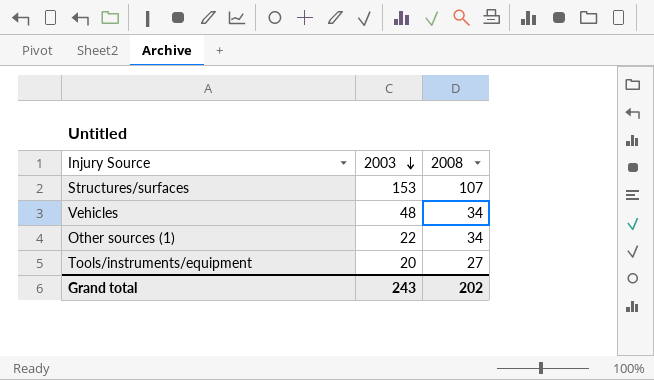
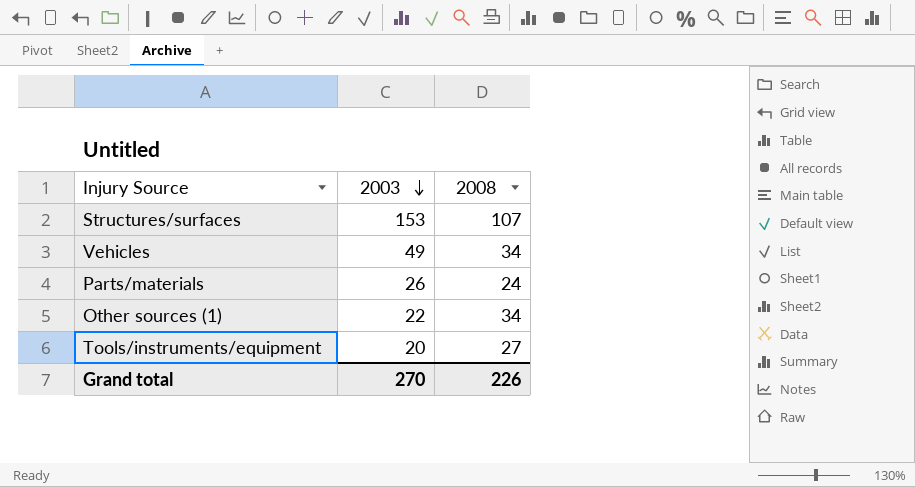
Vehicles | 2003: 48 -> 49
row Parts/materials: none -> 26 | 24
Grand total | 2003: 243 -> 270
Grand total | 2008: 202 -> 226

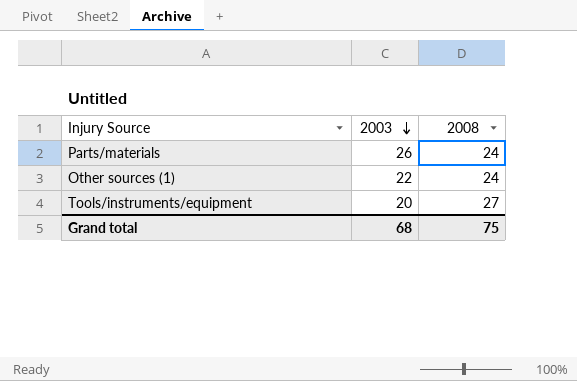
row Structures/surfaces: 153 | 107 -> none
row Vehicles: 49 | 34 -> none
Other sources (1) | 2008: 34 -> 24
Grand total | 2003: 270 -> 68
Grand total | 2008: 226 -> 75

